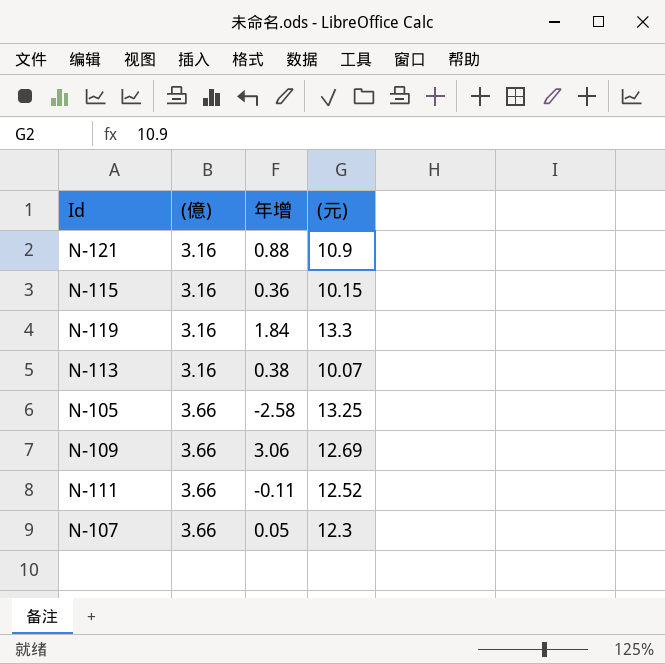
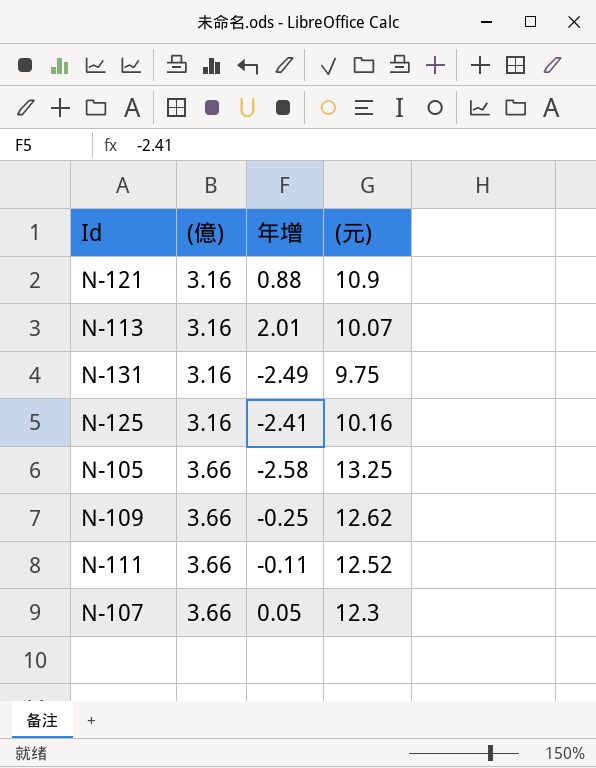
row N-115: 3.16 | 0.36 | 10.15 -> none
row N-119: 3.16 | 1.84 | 13.3 -> none
N-113 | 年增: 0.38 -> 2.01
row N-131: none -> 3.16 | -2.49 | 9.75
row N-125: none -> 3.16 | -2.41 | 10.16
N-109 | 年增: 3.06 -> -0.25
N-109 | (元): 12.69 -> 12.62

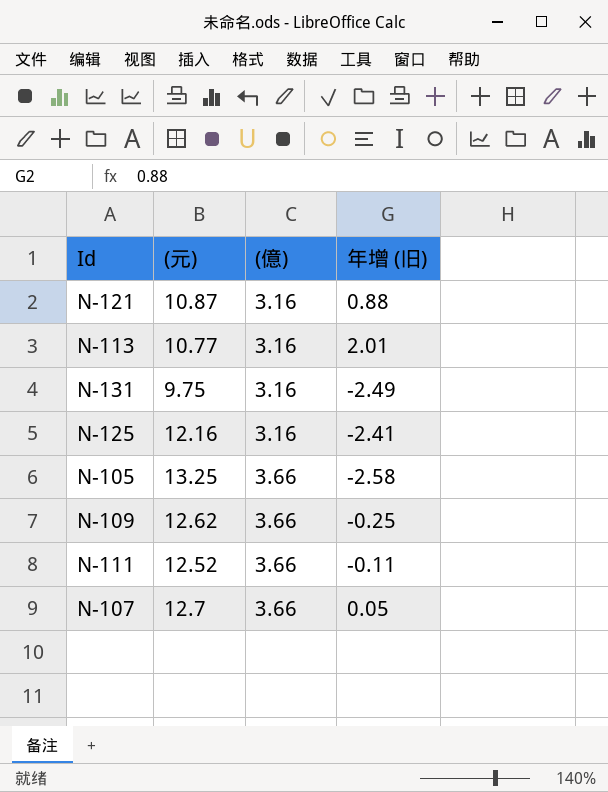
column (元) | position: 4 -> 2
column name: 年增 -> 年增 (旧)
N-121 | (元): 10.9 -> 10.87
N-113 | (元): 10.07 -> 10.77
N-125 | (元): 10.16 -> 12.16
N-107 | (元): 12.3 -> 12.7

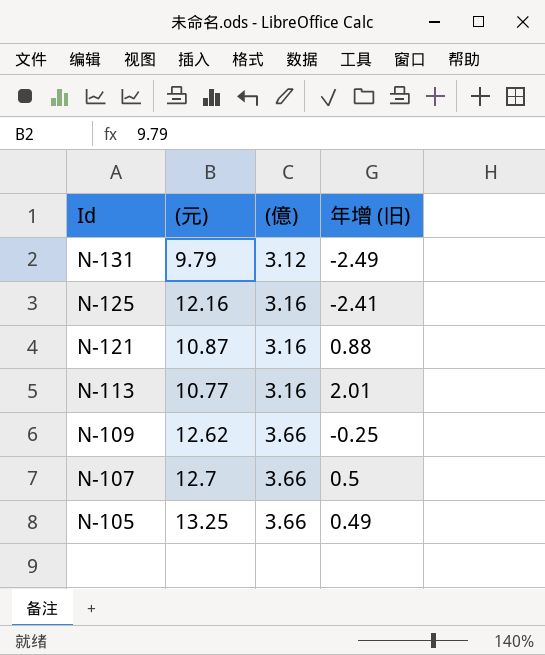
row order: (億) ascending -> Id descending
row N-111: 12.52 | 3.66 | -0.11 -> none
N-131 | (元): 9.75 -> 9.79
N-131 | (億): 3.16 -> 3.12
N-107 | 年增 (旧): 0.05 -> 0.5
N-105 | 年增 (旧): -2.58 -> 0.49

